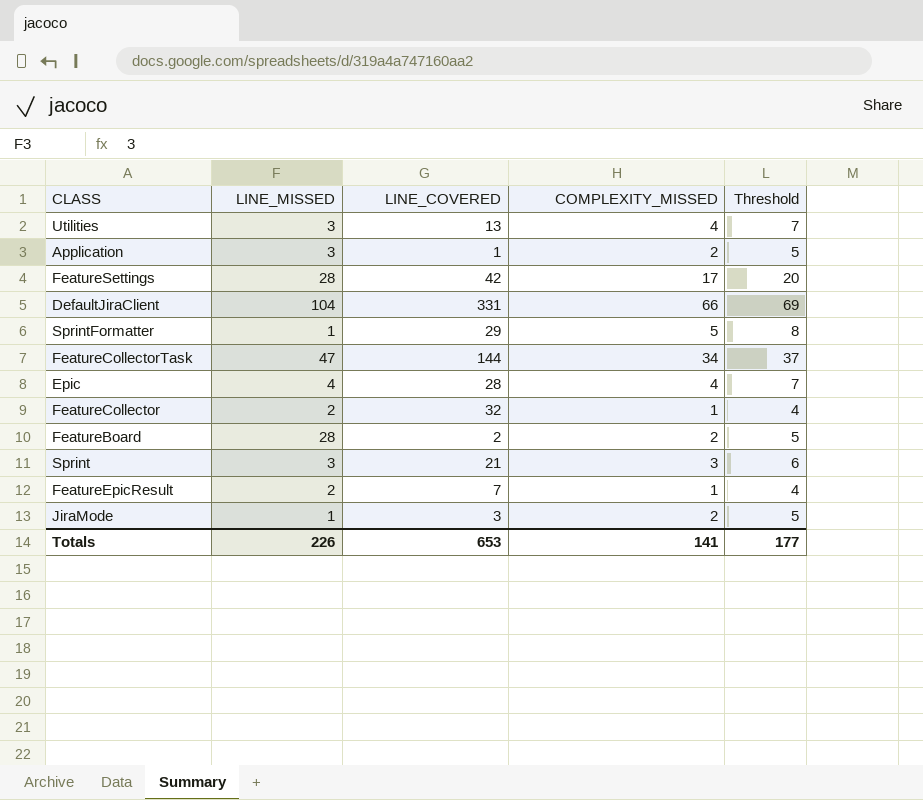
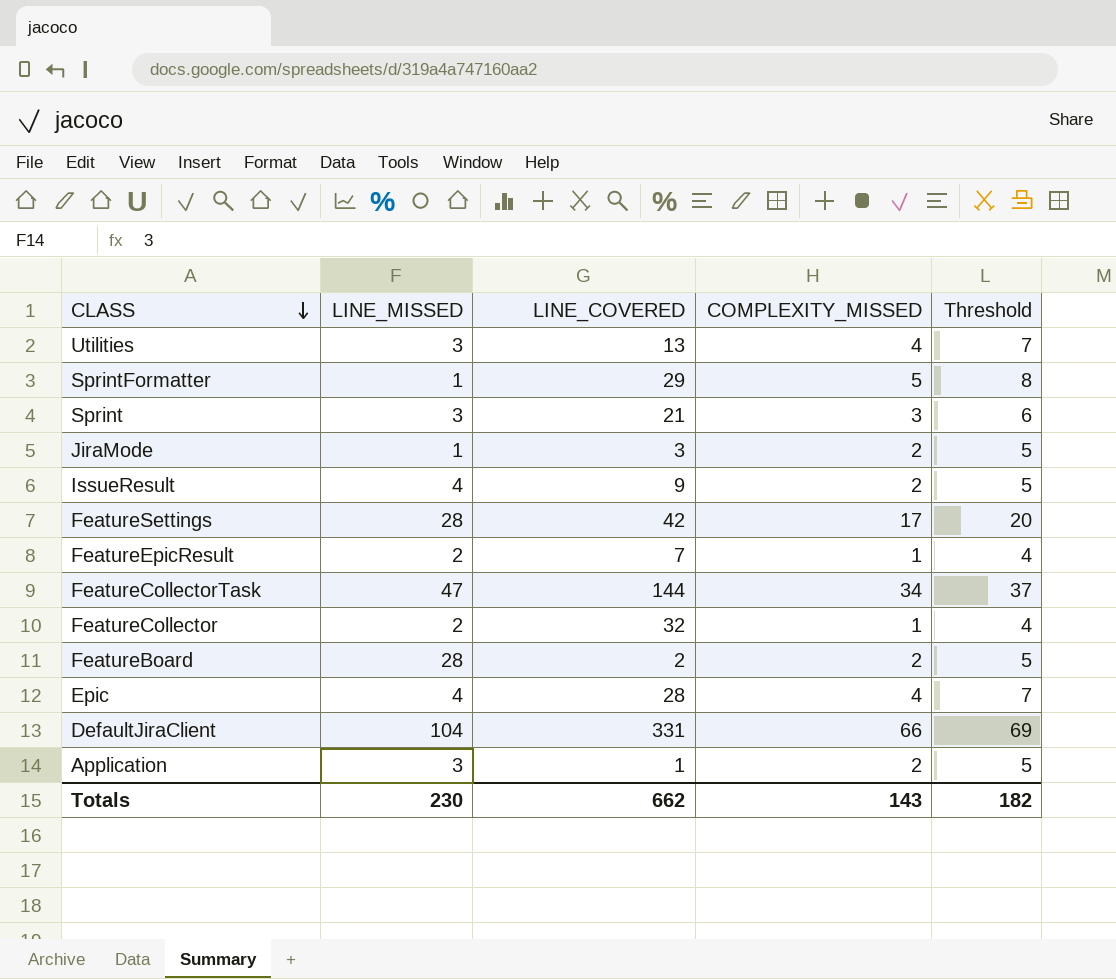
row order: none -> CLASS descending
row IssueResult: none -> 4 | 9 | 2 | 5
Totals | LINE_MISSED: 226 -> 230
Totals | LINE_COVERED: 653 -> 662
Totals | COMPLEXITY_MISSED: 141 -> 143
Totals | Threshold: 177 -> 182

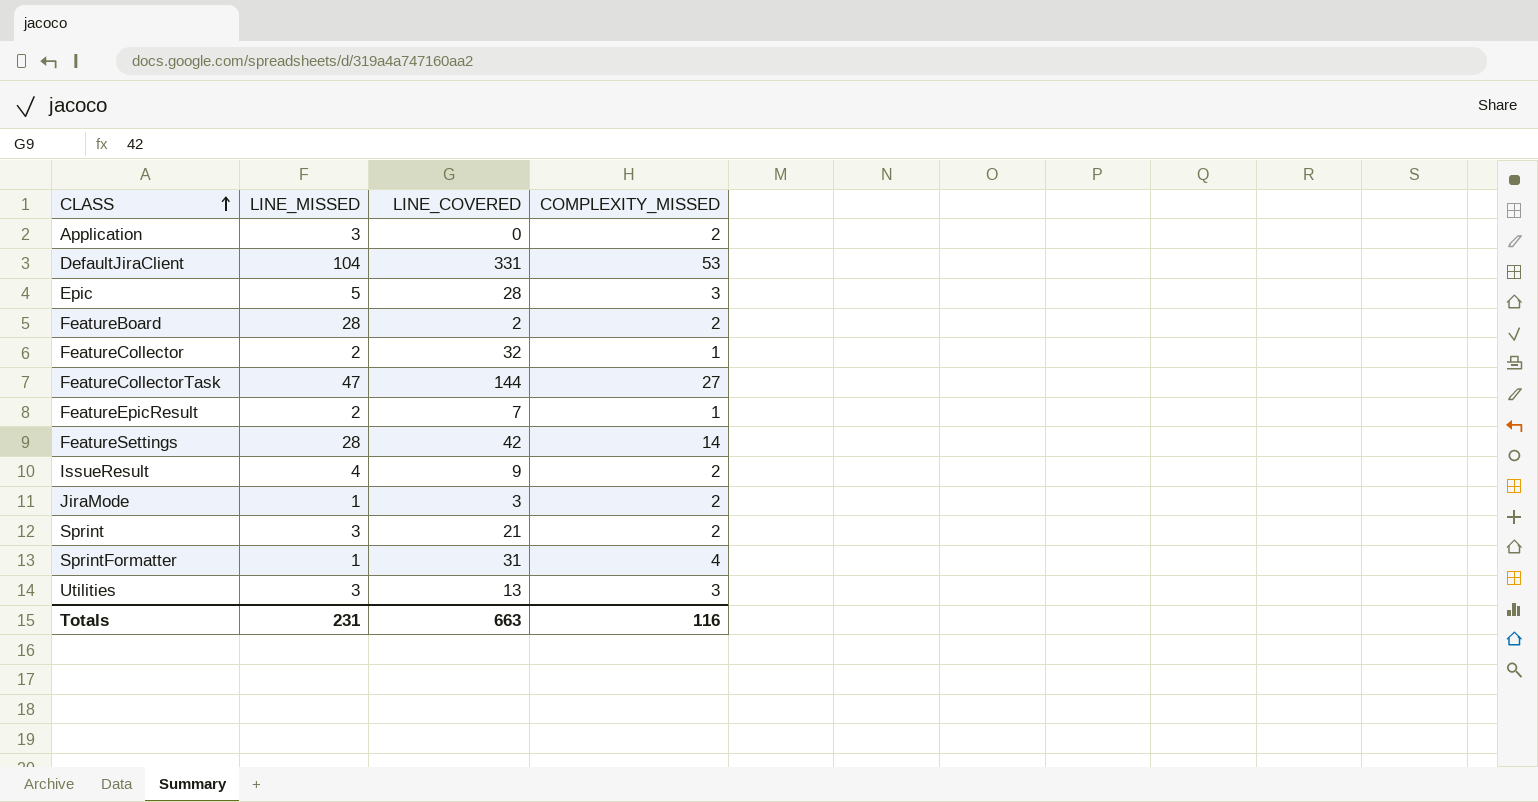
row order: CLASS descending -> CLASS ascending
column Threshold | formula: [COMPLEXITY_MISSED] + 3 -> none
Application | LINE_COVERED: 1 -> 0
DefaultJiraClient | COMPLEXITY_MISSED: 66 -> 53
Epic | LINE_MISSED: 4 -> 5
Epic | COMPLEXITY_MISSED: 4 -> 3
FeatureCollectorTask | COMPLEXITY_MISSED: 34 -> 27
FeatureSettings | COMPLEXITY_MISSED: 17 -> 14
Sprint | COMPLEXITY_MISSED: 3 -> 2
SprintFormatter | LINE_COVERED: 29 -> 31
SprintFormatter | COMPLEXITY_MISSED: 5 -> 4
Utilities | COMPLEXITY_MISSED: 4 -> 3
Totals | LINE_MISSED: 230 -> 231
Totals | LINE_COVERED: 662 -> 663
Totals | COMPLEXITY_MISSED: 143 -> 116

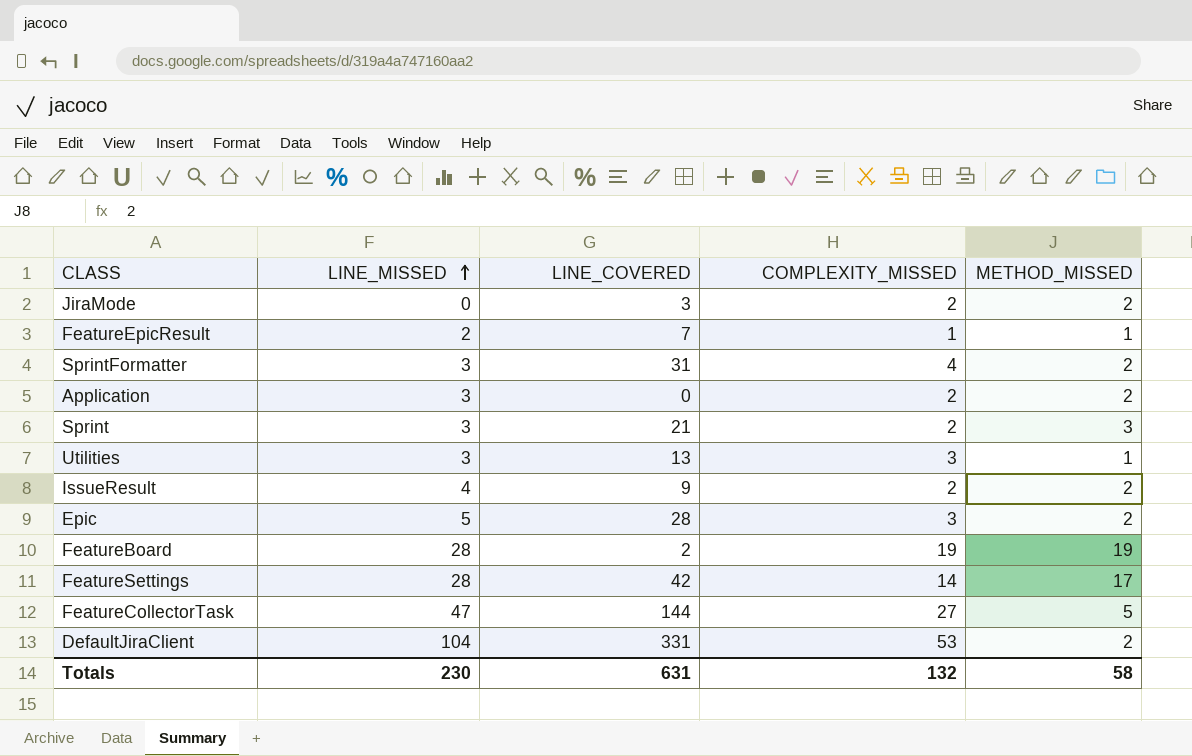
row order: CLASS ascending -> LINE_MISSED ascending
column METHOD_MISSED | position: none -> 5
row FeatureCollector: 2 | 32 | 1 -> none
JiraMode | LINE_MISSED: 1 -> 0
SprintFormatter | LINE_MISSED: 1 -> 3
FeatureBoard | COMPLEXITY_MISSED: 2 -> 19
Totals | LINE_MISSED: 231 -> 230
Totals | LINE_COVERED: 663 -> 631
Totals | COMPLEXITY_MISSED: 116 -> 132

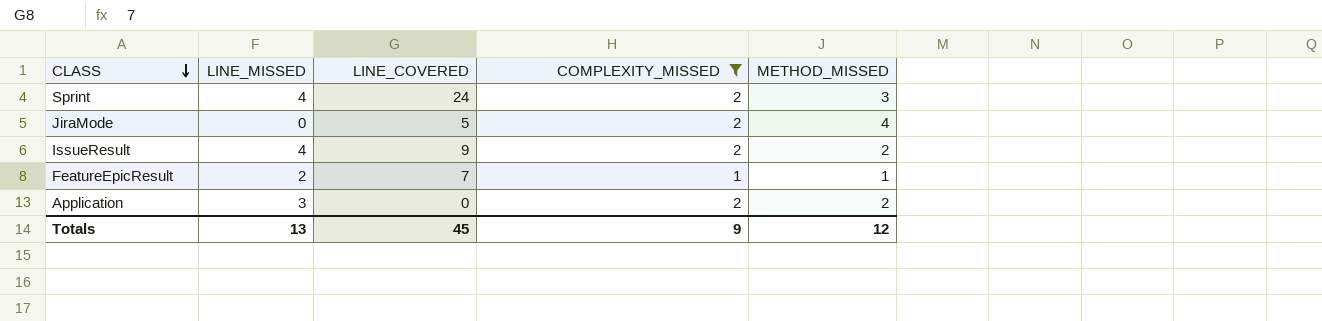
filter: none -> COMPLEXITY_MISSED <= 2
row order: LINE_MISSED ascending -> CLASS descending
Sprint | LINE_MISSED: 3 -> 4
Sprint | LINE_COVERED: 21 -> 24
JiraMode | LINE_COVERED: 3 -> 5
JiraMode | METHOD_MISSED: 2 -> 4
Totals | LINE_MISSED: 230 -> 13
Totals | LINE_COVERED: 631 -> 45
Totals | COMPLEXITY_MISSED: 132 -> 9
Totals | METHOD_MISSED: 58 -> 12

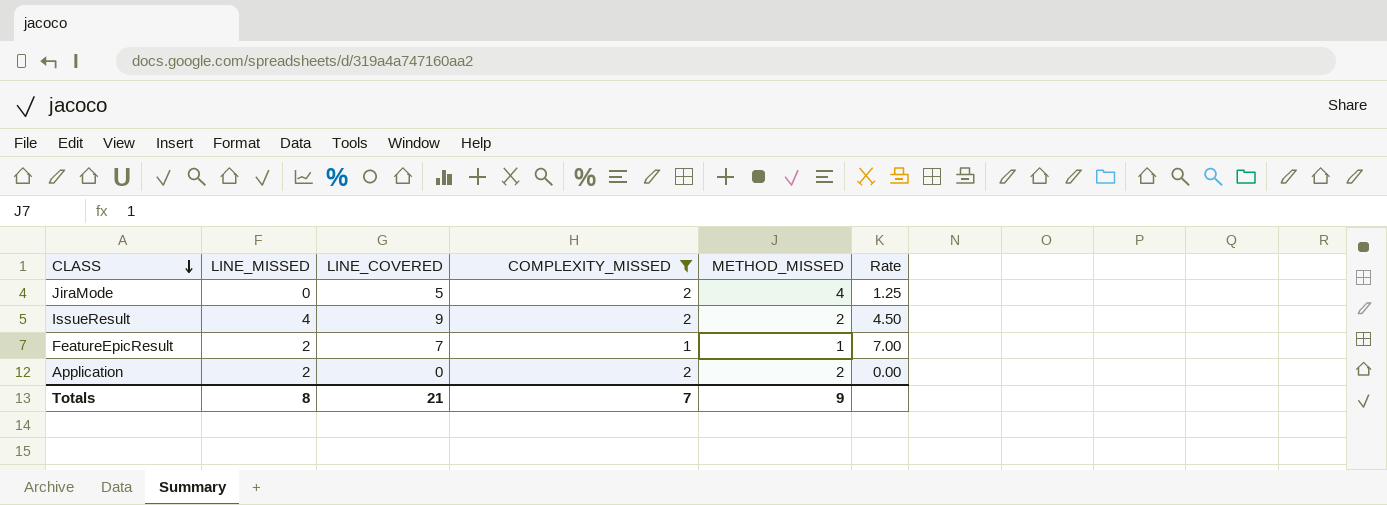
column Rate | formula: none -> [LINE_COVERED] / [METHOD_MISSED]
row Sprint: 4 | 24 | 2 | 3 -> none
Application | LINE_MISSED: 3 -> 2
Totals | LINE_MISSED: 13 -> 8
Totals | LINE_COVERED: 45 -> 21
Totals | COMPLEXITY_MISSED: 9 -> 7
Totals | METHOD_MISSED: 12 -> 9

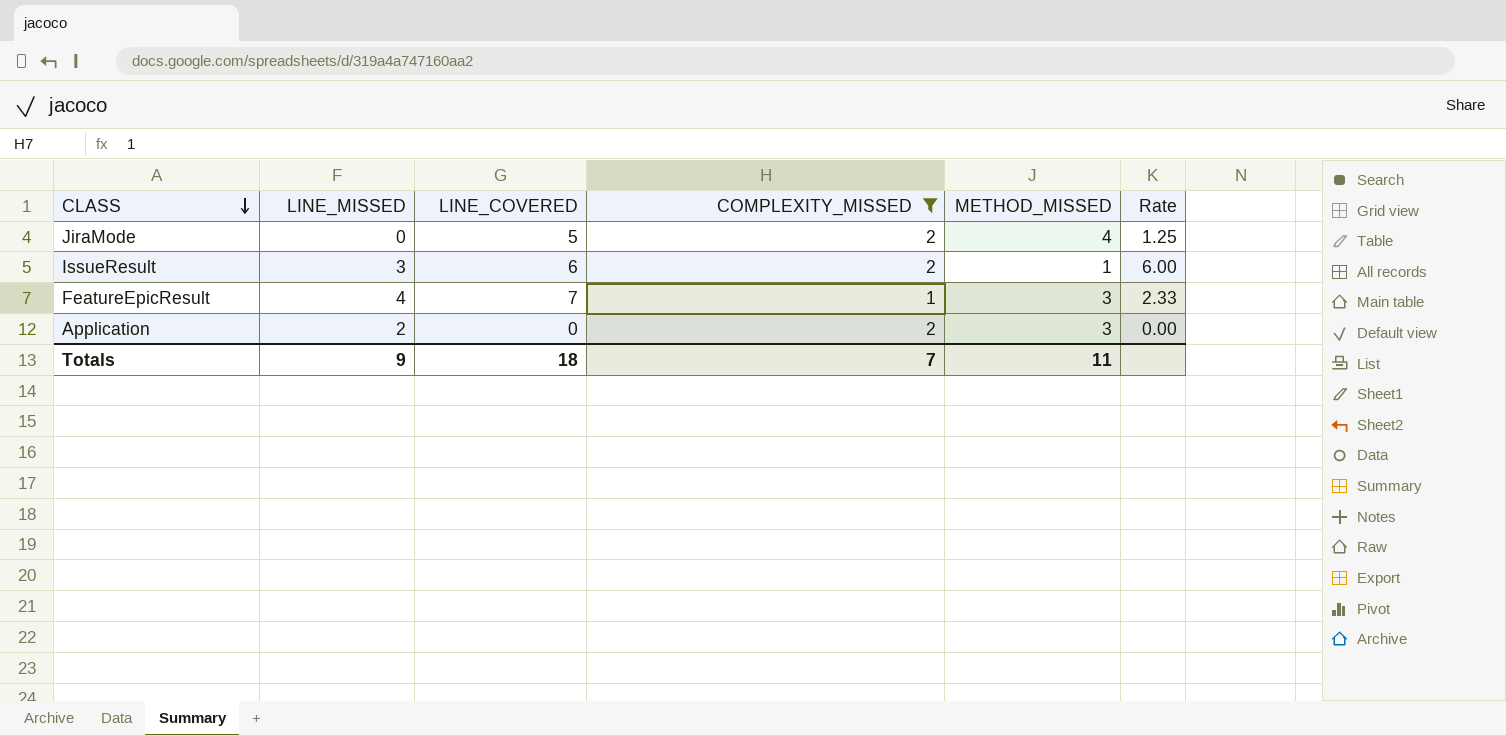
IssueResult | LINE_MISSED: 4 -> 3
IssueResult | LINE_COVERED: 9 -> 6
IssueResult | METHOD_MISSED: 2 -> 1
IssueResult | Rate: 4.50 -> 6.00
FeatureEpicResult | LINE_MISSED: 2 -> 4
FeatureEpicResult | METHOD_MISSED: 1 -> 3
FeatureEpicResult | Rate: 7.00 -> 2.33
Application | METHOD_MISSED: 2 -> 3
Totals | LINE_MISSED: 8 -> 9
Totals | LINE_COVERED: 21 -> 18
Totals | METHOD_MISSED: 9 -> 11

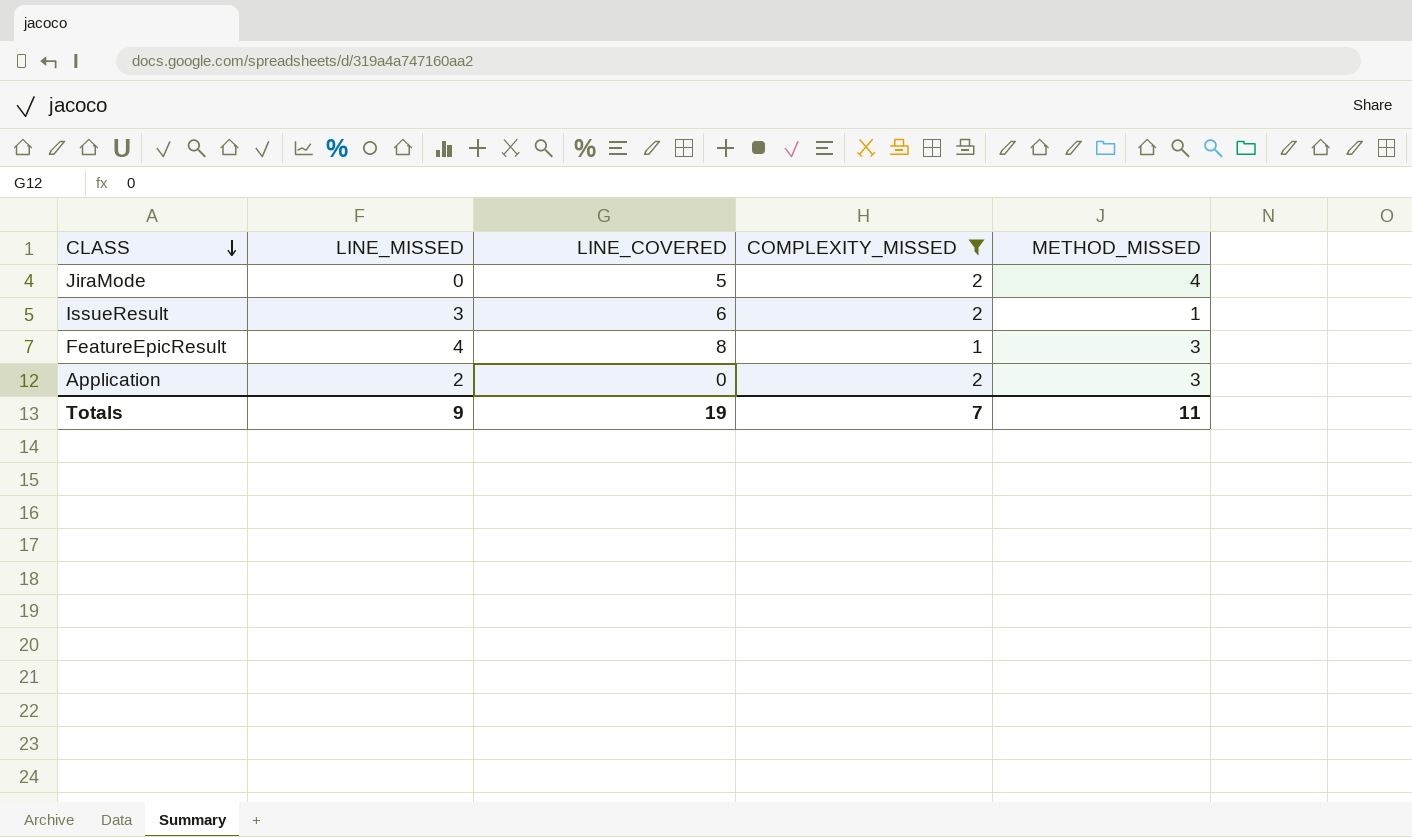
column Rate | formula: [LINE_COVERED] / [METHOD_MISSED] -> none
FeatureEpicResult | LINE_COVERED: 7 -> 8
Totals | LINE_COVERED: 18 -> 19

